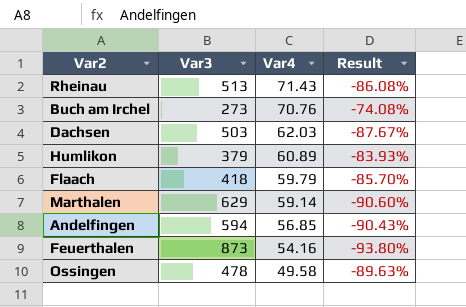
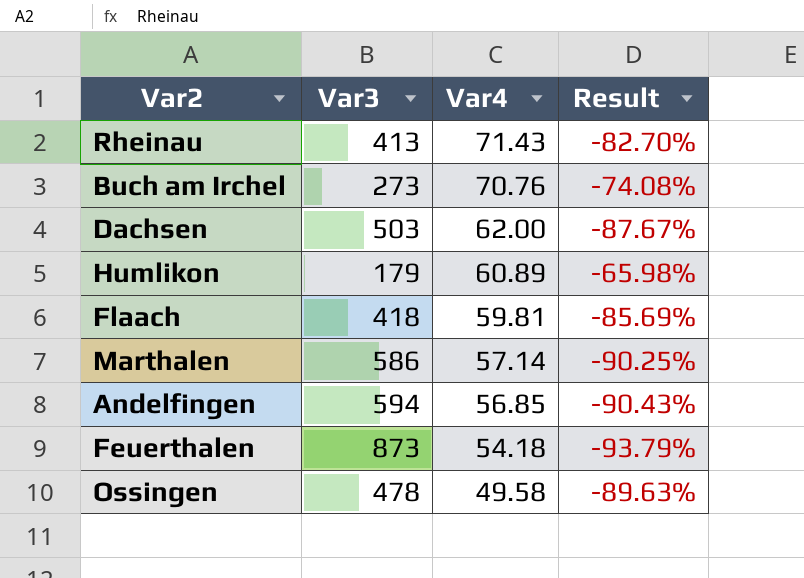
Rheinau | Var3: 513 -> 413
Rheinau | Result: -86.08% -> -82.70%
Dachsen | Var4: 62.03 -> 62.00
Humlikon | Var3: 379 -> 179
Humlikon | Result: -83.93% -> -65.98%
Flaach | Var4: 59.79 -> 59.81
Flaach | Result: -85.70% -> -85.69%
Marthalen | Var3: 629 -> 586
Marthalen | Var4: 59.14 -> 57.14
Marthalen | Result: -90.60% -> -90.25%
Feuerthalen | Var4: 54.16 -> 54.18
Feuerthalen | Result: -93.80% -> -93.79%

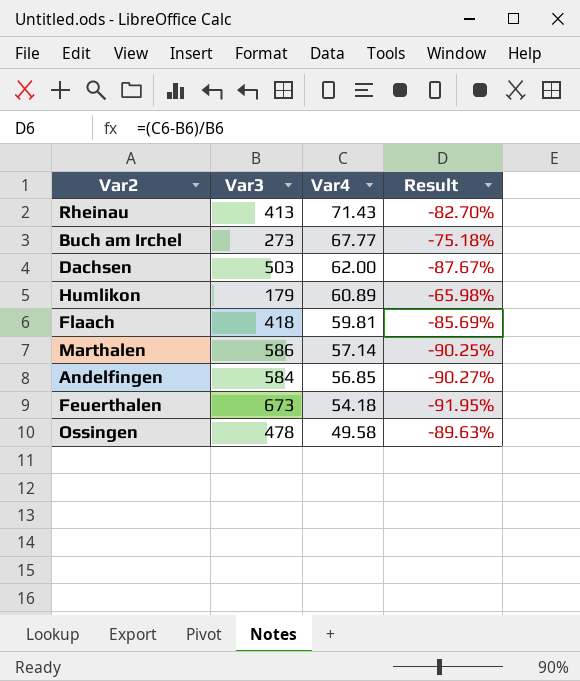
Buch am Irchel | Var4: 70.76 -> 67.77
Buch am Irchel | Result: -74.08% -> -75.18%
Andelfingen | Var3: 594 -> 584
Andelfingen | Result: -90.43% -> -90.27%
Feuerthalen | Var3: 873 -> 673
Feuerthalen | Result: -93.79% -> -91.95%

